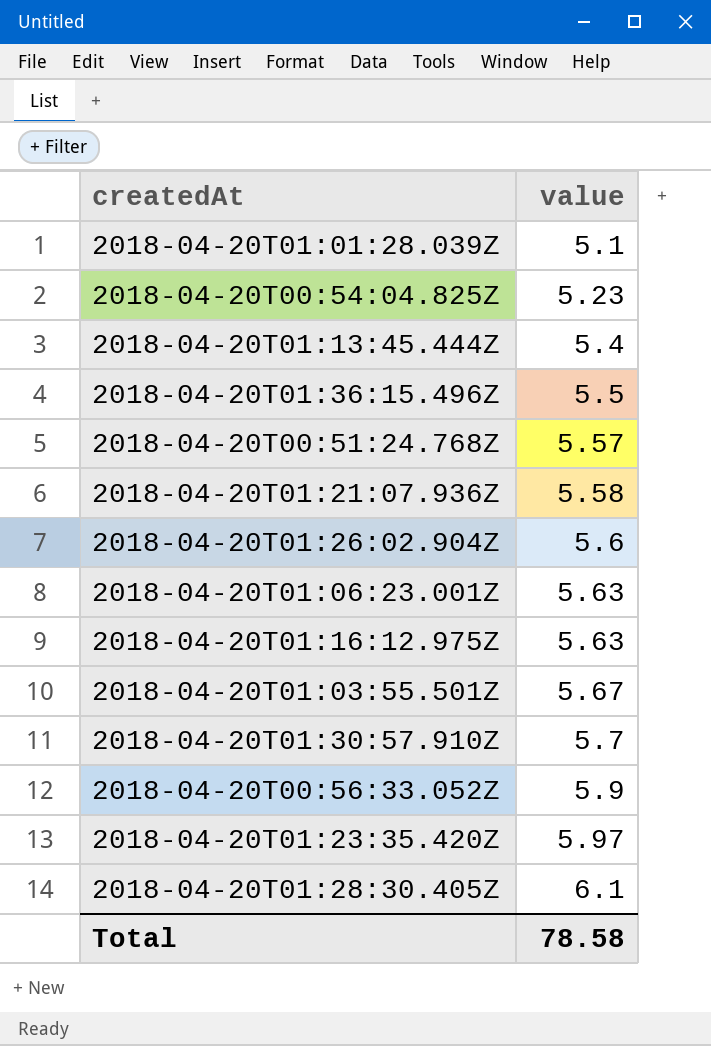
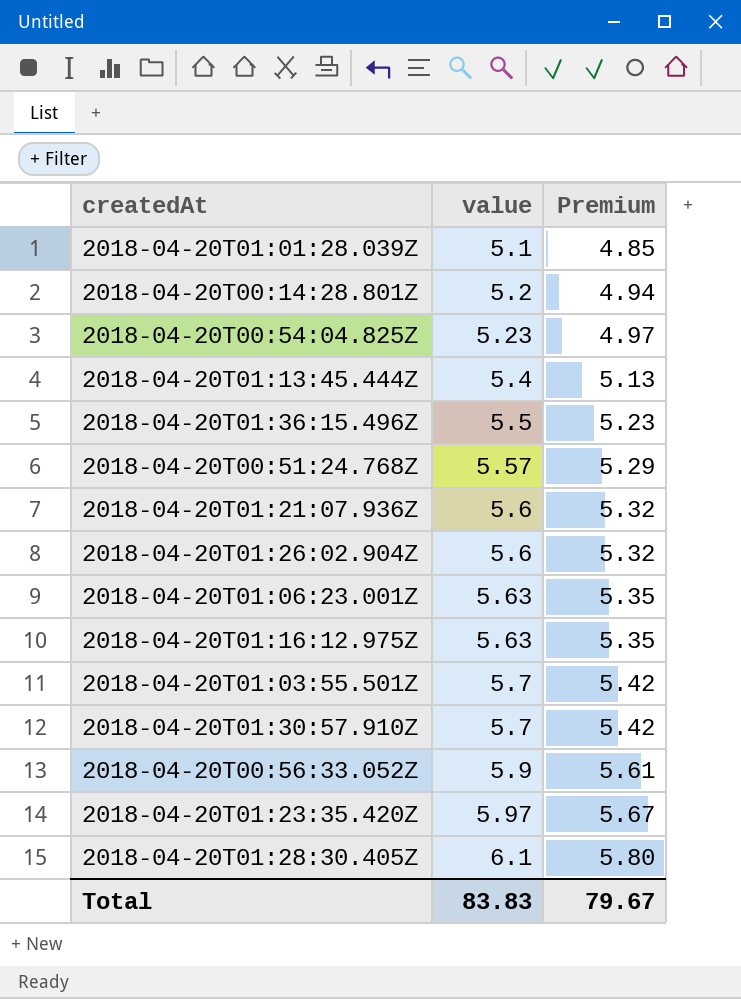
column Premium | formula: none -> [value] * 0.95
row 2018-04-20T00:14:28.801Z: none -> 5.2 | 4.94
2018-04-20T01:21:07.936Z | value: 5.58 -> 5.6
2018-04-20T01:03:55.501Z | value: 5.67 -> 5.7
Total | value: 78.58 -> 83.83

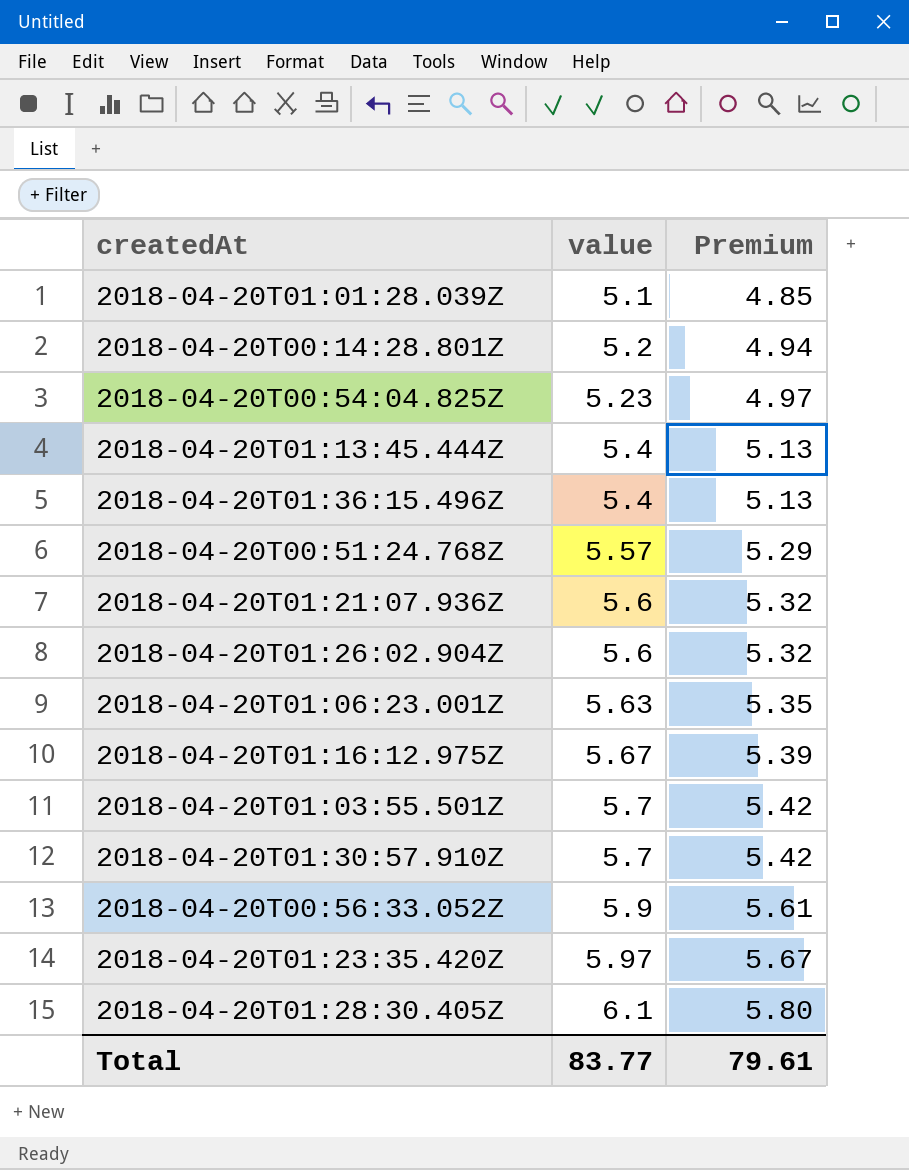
2018-04-20T01:36:15.496Z | value: 5.5 -> 5.4
2018-04-20T01:36:15.496Z | Premium: 5.23 -> 5.13
2018-04-20T01:16:12.975Z | value: 5.63 -> 5.67
2018-04-20T01:16:12.975Z | Premium: 5.35 -> 5.39
Total | value: 83.83 -> 83.77
Total | Premium: 79.67 -> 79.61

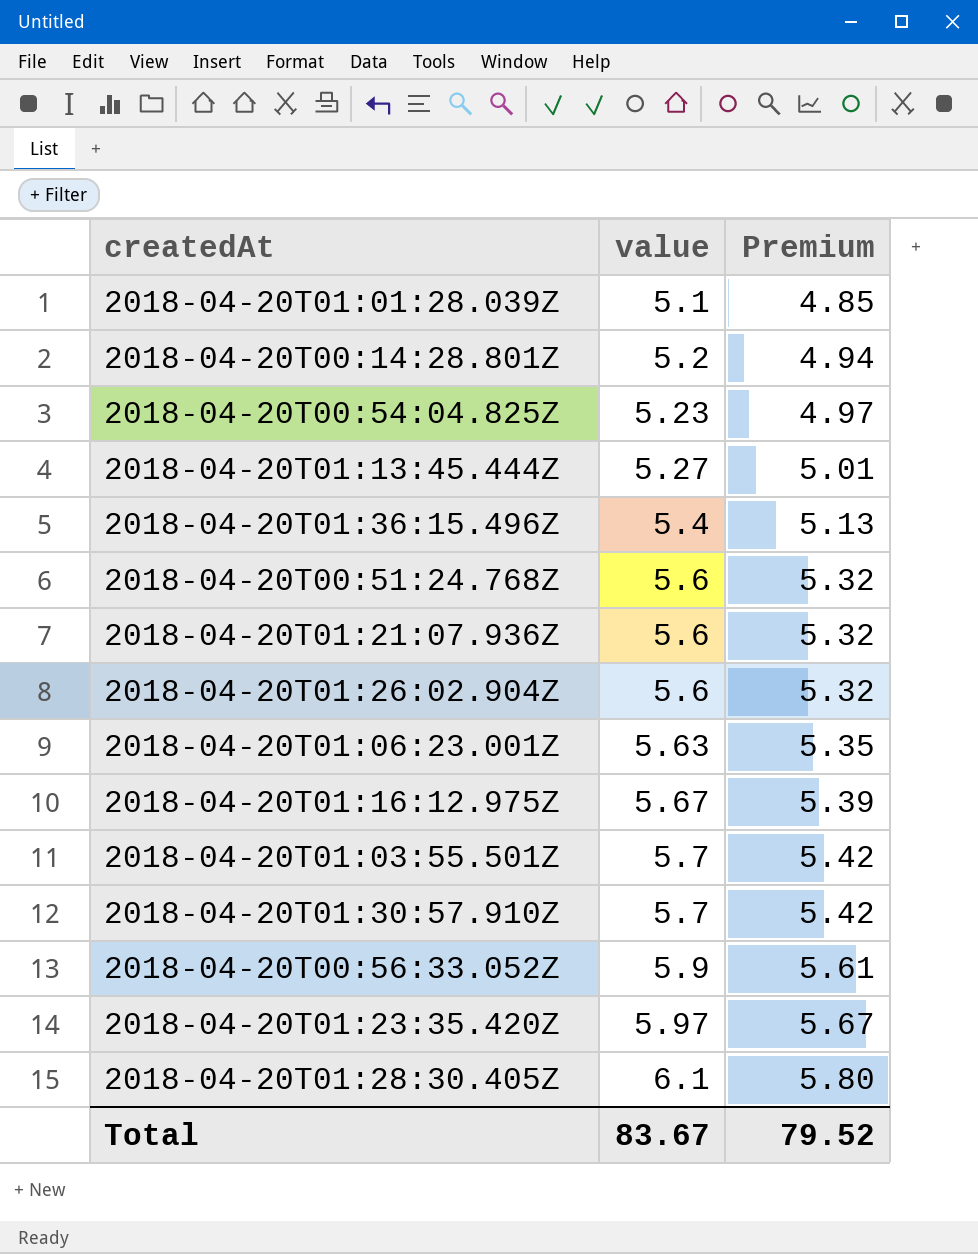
2018-04-20T01:13:45.444Z | value: 5.4 -> 5.27
2018-04-20T01:13:45.444Z | Premium: 5.13 -> 5.01
2018-04-20T00:51:24.768Z | value: 5.57 -> 5.6
2018-04-20T00:51:24.768Z | Premium: 5.29 -> 5.32
Total | value: 83.77 -> 83.67
Total | Premium: 79.61 -> 79.52

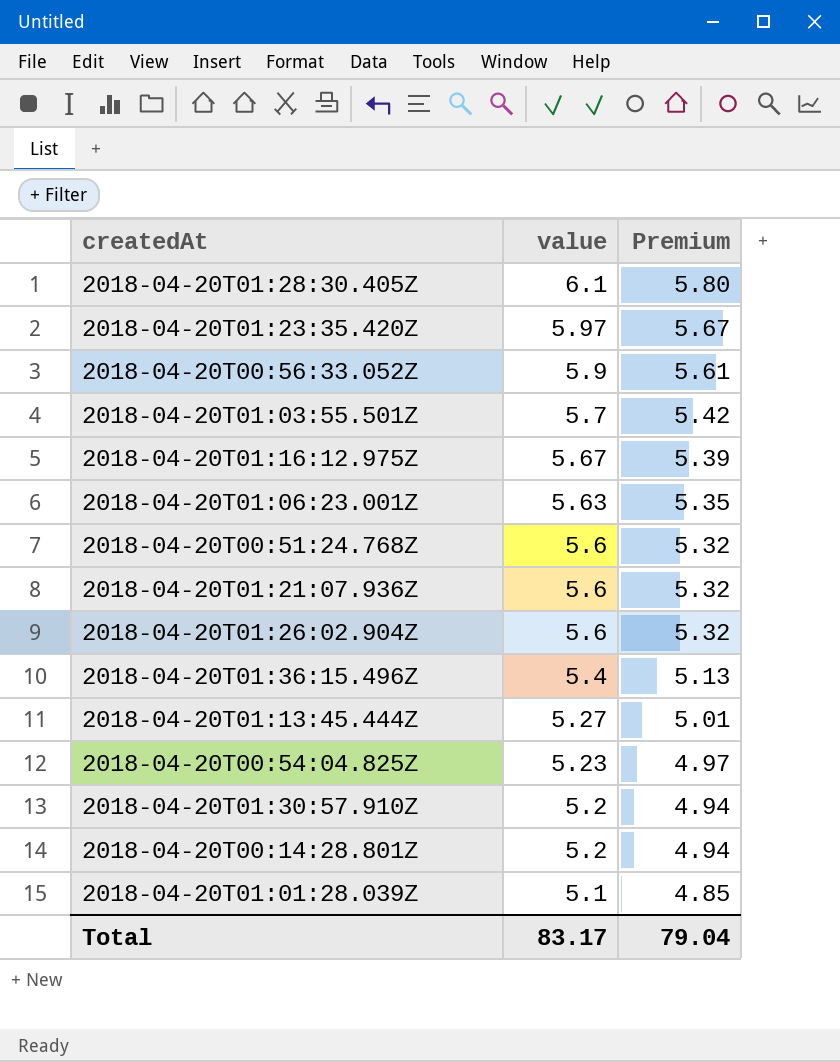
row order: value ascending -> value descending
2018-04-20T01:30:57.910Z | value: 5.7 -> 5.2
2018-04-20T01:30:57.910Z | Premium: 5.42 -> 4.94
Total | value: 83.67 -> 83.17
Total | Premium: 79.52 -> 79.04

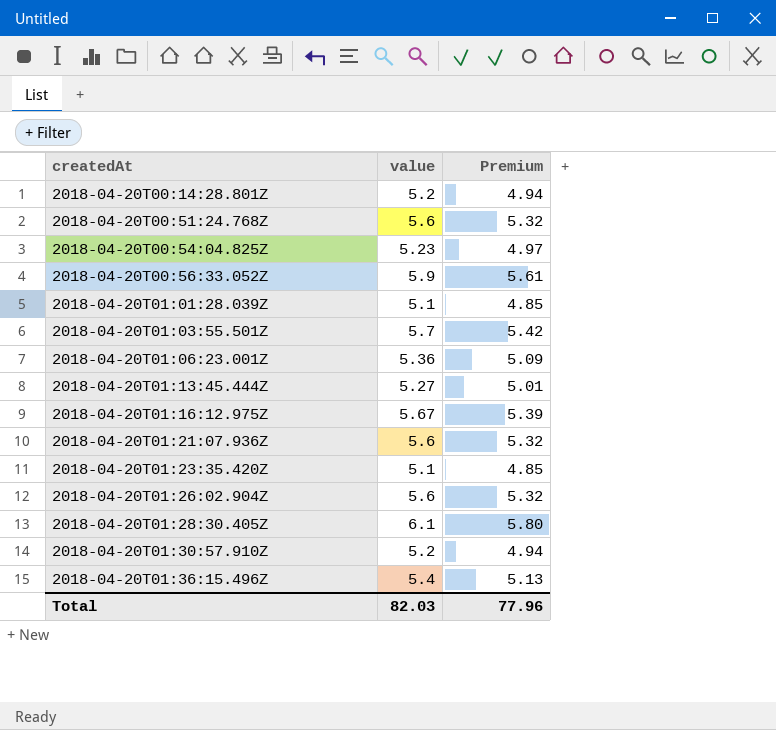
row order: value descending -> createdAt ascending
2018-04-20T01:06:23.001Z | value: 5.63 -> 5.36
2018-04-20T01:06:23.001Z | Premium: 5.35 -> 5.09
2018-04-20T01:23:35.420Z | value: 5.97 -> 5.1
2018-04-20T01:23:35.420Z | Premium: 5.67 -> 4.85
Total | value: 83.17 -> 82.03
Total | Premium: 79.04 -> 77.96

